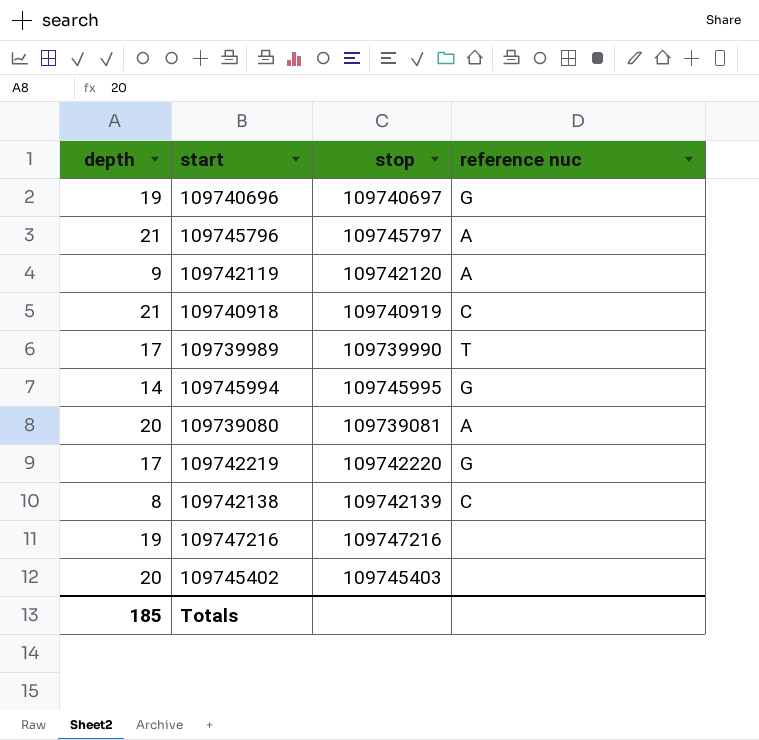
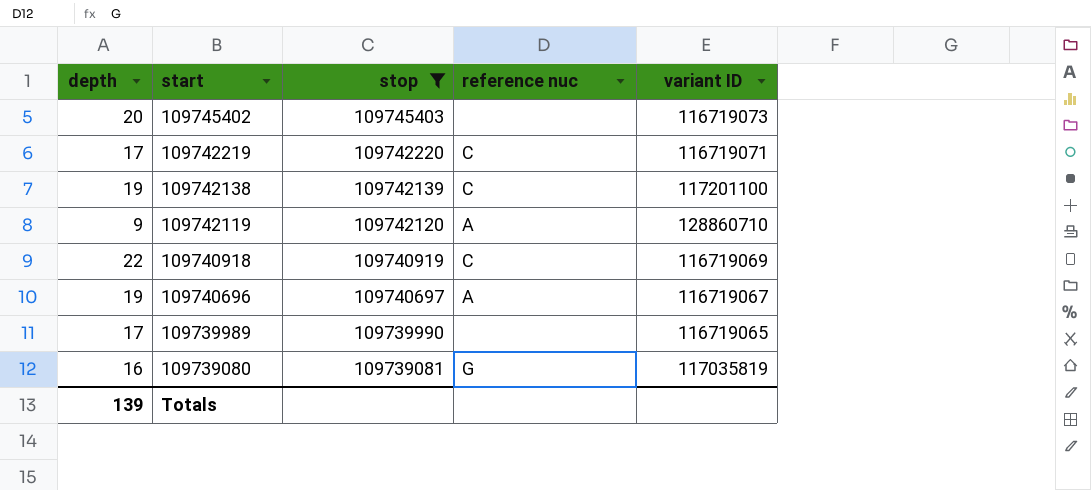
filter: none -> stop <= 109745403
row order: none -> start descending
column variant ID | position: none -> 5
109742219 | reference nuc: G -> C
109742138 | depth: 8 -> 19
109740918 | depth: 21 -> 22
109740696 | reference nuc: G -> A
109739989 | reference nuc: T -> none
109739080 | depth: 20 -> 16
109739080 | reference nuc: A -> G
Totals | depth: 185 -> 139

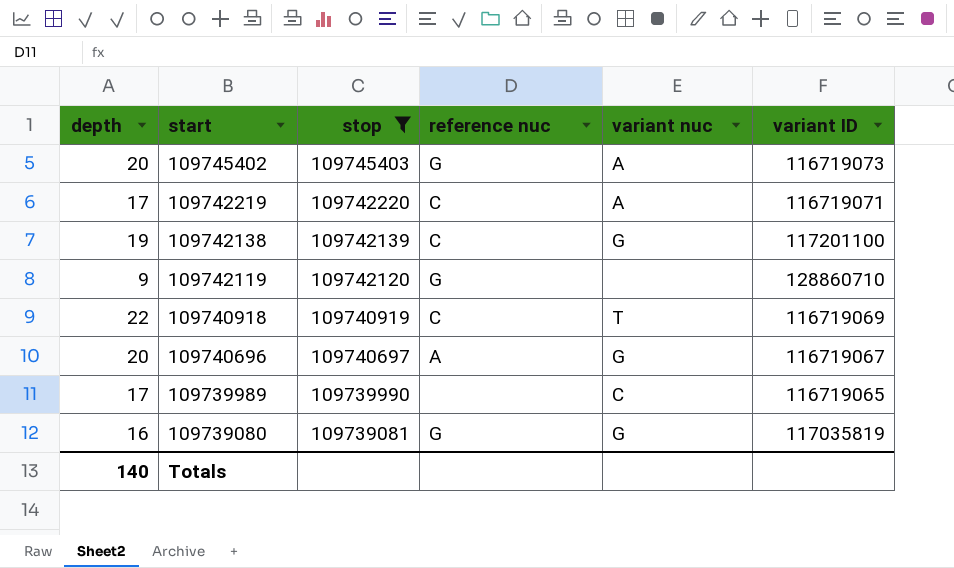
column variant nuc | position: none -> 5
109745402 | reference nuc: none -> G
109742119 | reference nuc: A -> G
109740696 | depth: 19 -> 20
Totals | depth: 139 -> 140

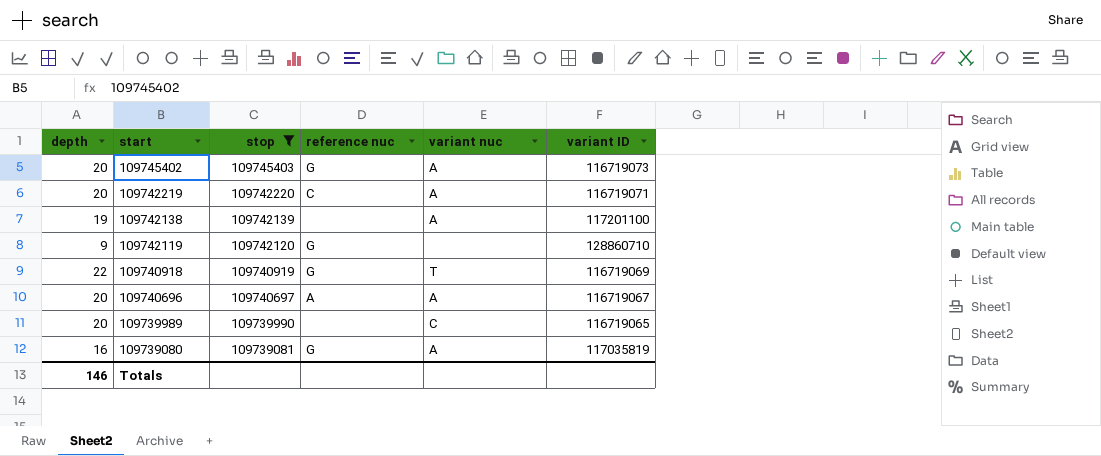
109742219 | depth: 17 -> 20
109742138 | reference nuc: C -> none
109742138 | variant nuc: G -> A
109740918 | reference nuc: C -> G
109740696 | variant nuc: G -> A
109739989 | depth: 17 -> 20
109739080 | variant nuc: G -> A
Totals | depth: 140 -> 146

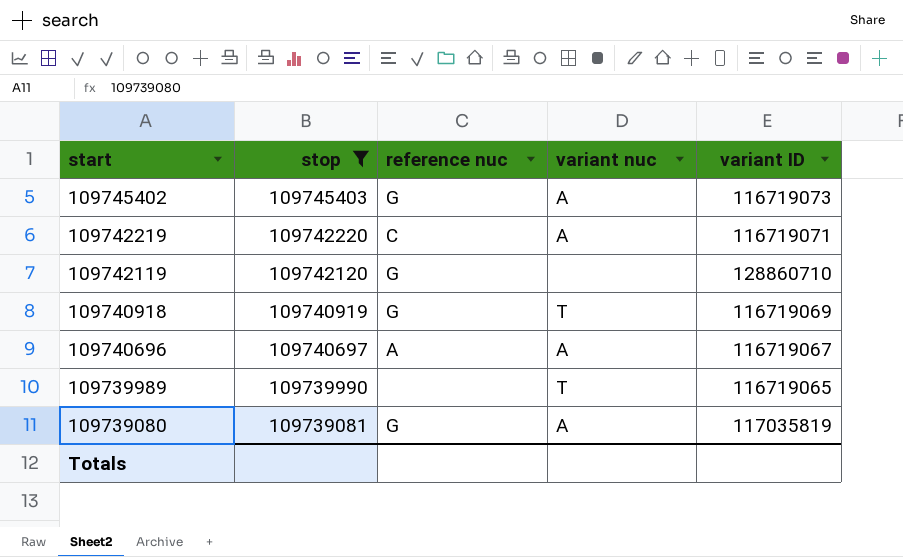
column depth | position: 1 -> none
row 109742138: 19 | 109742139 | none | A | 117201100 -> none
109739989 | variant nuc: C -> T

